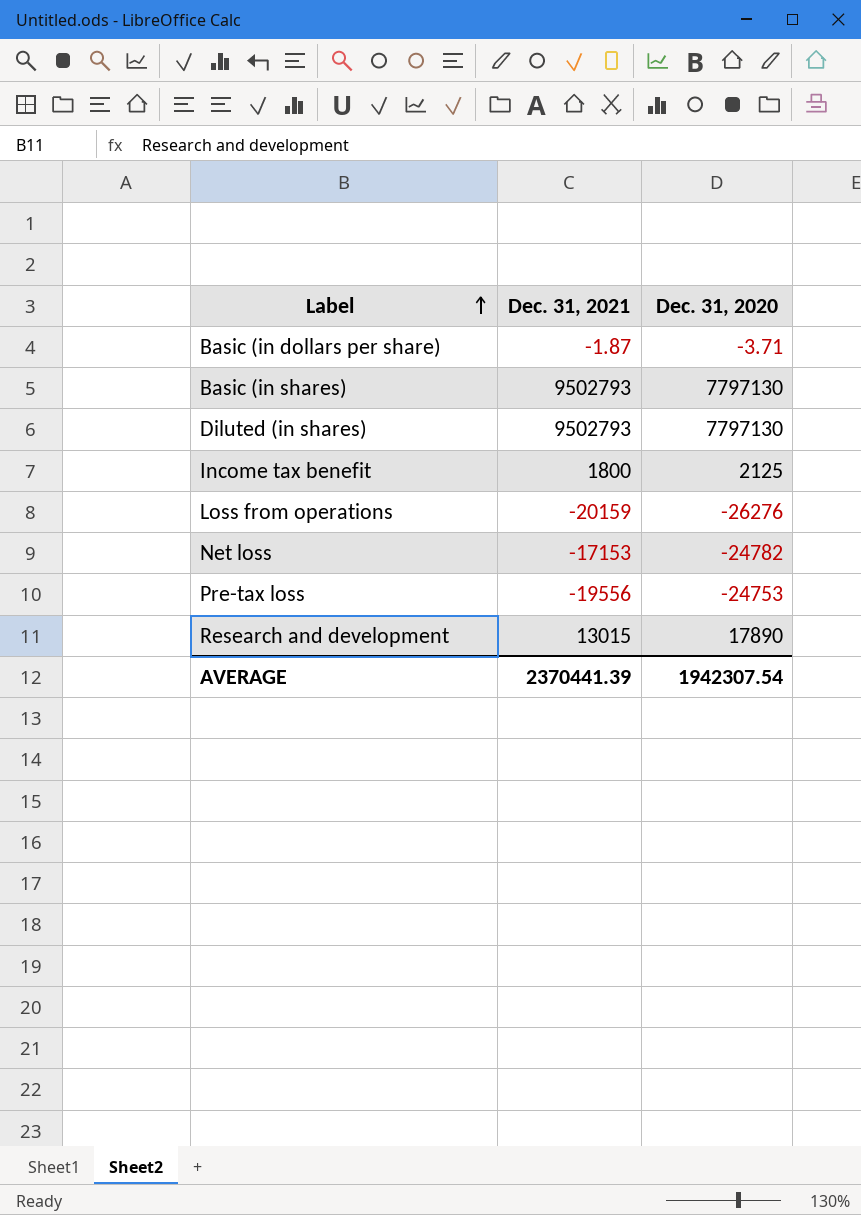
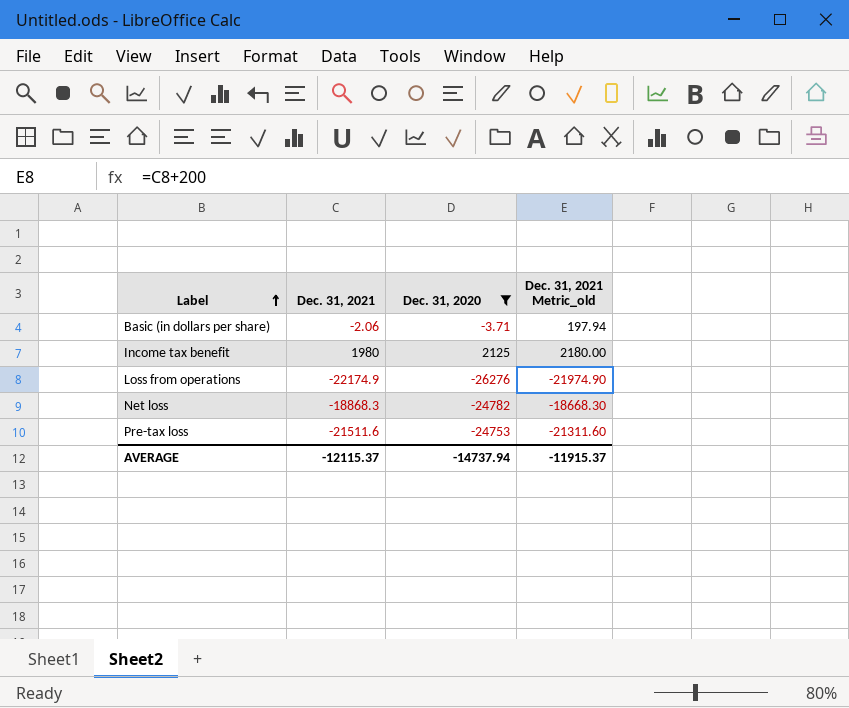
filter: none -> Dec. 31, 2020 <= 2125
column Dec. 31, 2021 Metric_old | formula: none -> [Dec. 31, 2021] + 200
Basic (in dollars per share) | Dec. 31, 2021: -1.87 -> -2.06
Income tax benefit | Dec. 31, 2021: 1800 -> 1980
Loss from operations | Dec. 31, 2021: -20159 -> -22174.9
Net loss | Dec. 31, 2021: -17153 -> -18868.3
Pre-tax loss | Dec. 31, 2021: -19556 -> -21511.6
AVERAGE | Dec. 31, 2021: 2370441.39 -> -12115.37
AVERAGE | Dec. 31, 2020: 1942307.54 -> -14737.94

